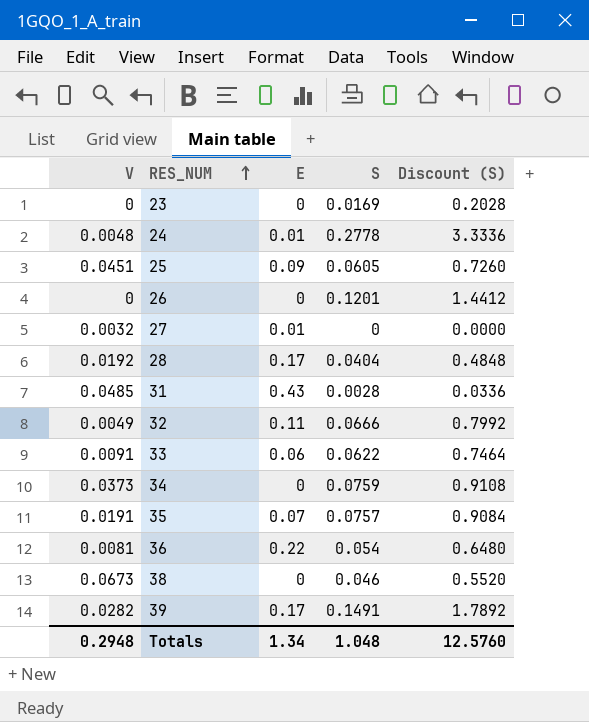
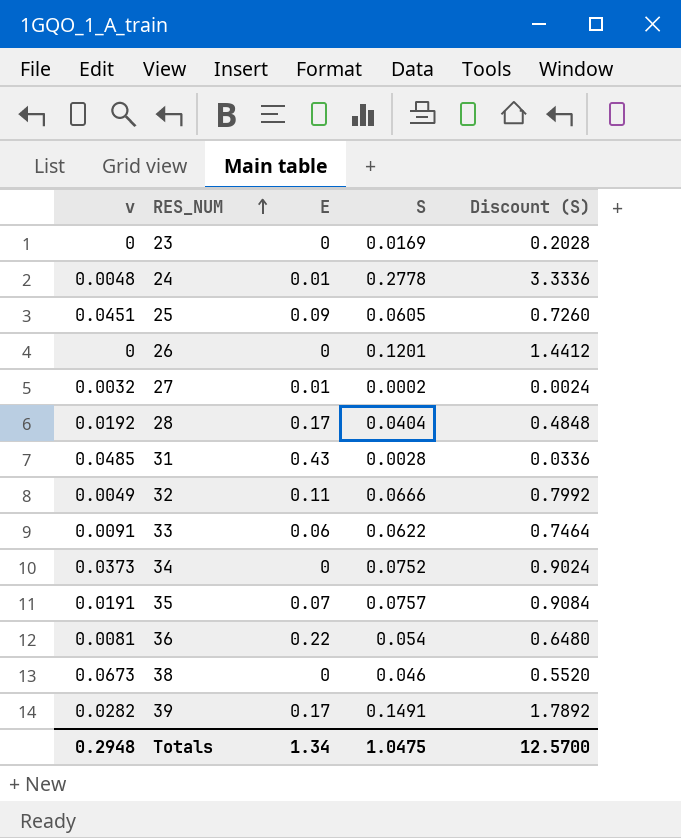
column name: V -> v
27 | S: 0 -> 0.0002
27 | Discount (S): 0.0000 -> 0.0024
34 | S: 0.0759 -> 0.0752
34 | Discount (S): 0.9108 -> 0.9024
Totals | S: 1.048 -> 1.0475
Totals | Discount (S): 12.5760 -> 12.5700

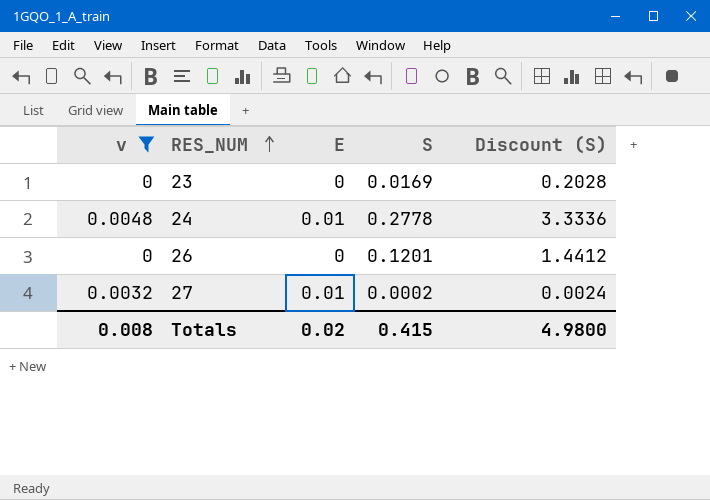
filter: none -> v <= 0.0048
Totals | v: 0.2948 -> 0.008
Totals | E: 1.34 -> 0.02
Totals | S: 1.0475 -> 0.415
Totals | Discount (S): 12.5700 -> 4.9800

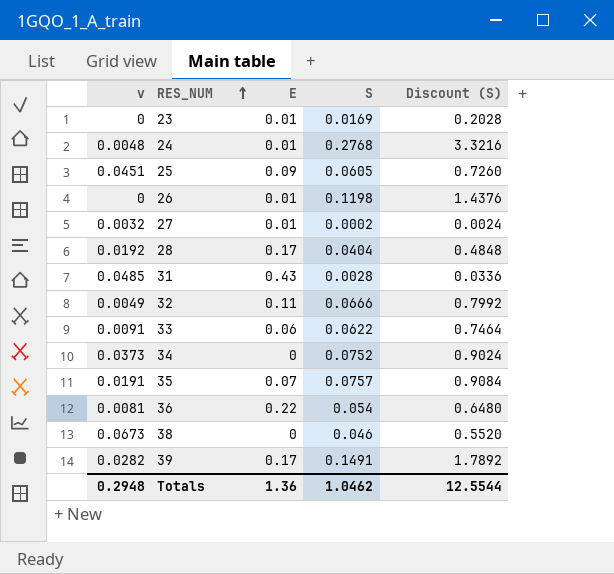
filter: v <= 0.0048 -> none
23 | E: 0 -> 0.01
24 | S: 0.2778 -> 0.2768
24 | Discount (S): 3.3336 -> 3.3216
26 | E: 0 -> 0.01
26 | S: 0.1201 -> 0.1198
26 | Discount (S): 1.4412 -> 1.4376
Totals | v: 0.008 -> 0.2948
Totals | E: 0.02 -> 1.36
Totals | S: 0.415 -> 1.0462
Totals | Discount (S): 4.9800 -> 12.5544

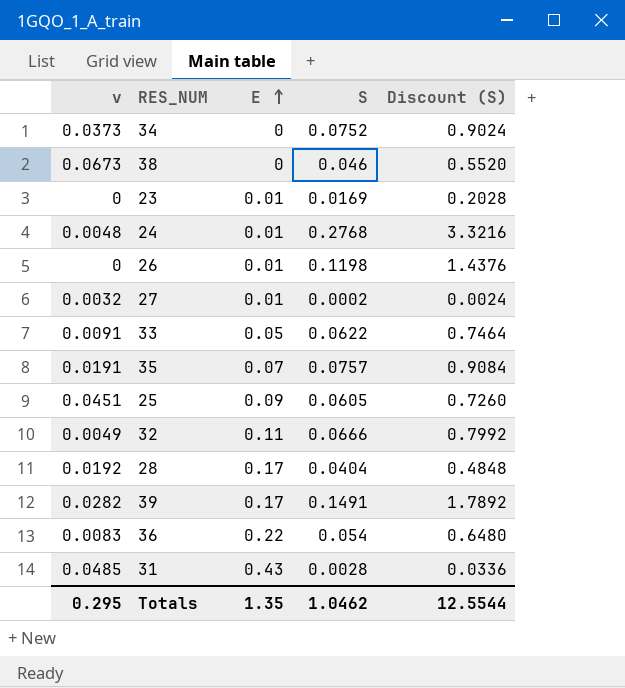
row order: RES_NUM ascending -> E ascending
33 | E: 0.06 -> 0.05
36 | v: 0.0081 -> 0.0083
Totals | v: 0.2948 -> 0.295
Totals | E: 1.36 -> 1.35

